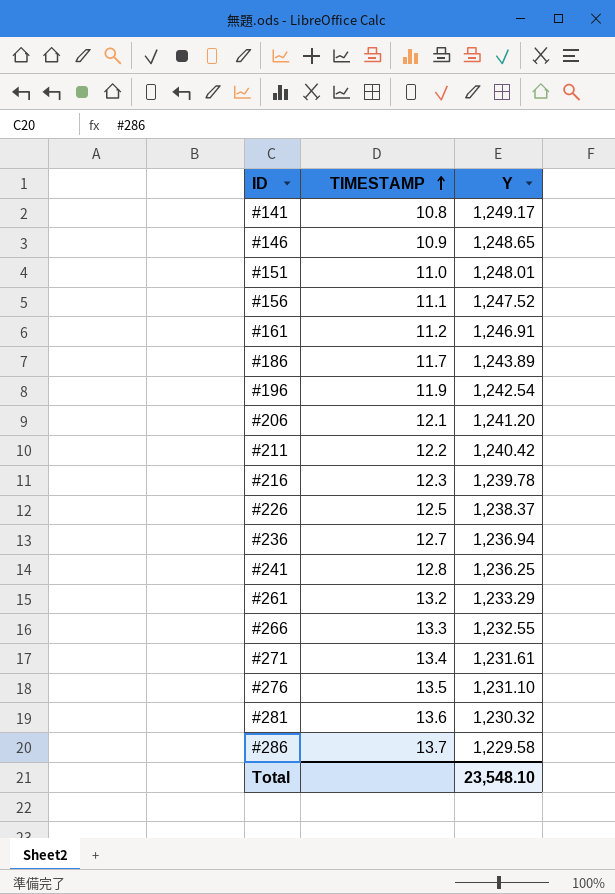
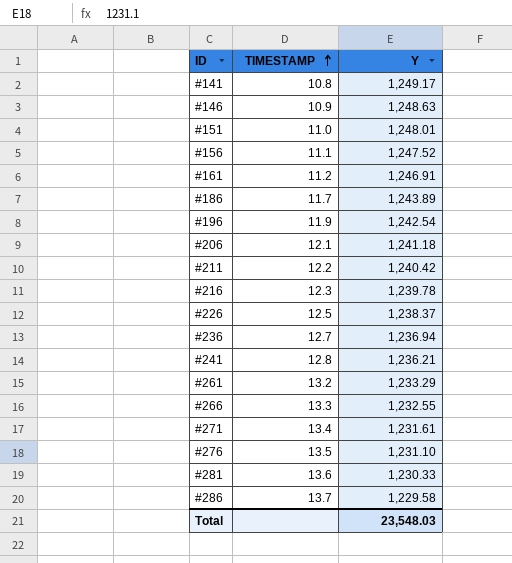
#146 | Y: 1,248.65 -> 1,248.63
#206 | Y: 1,241.20 -> 1,241.18
#241 | Y: 1,236.25 -> 1,236.21
#281 | Y: 1,230.32 -> 1,230.33
Total | Y: 23,548.10 -> 23,548.03

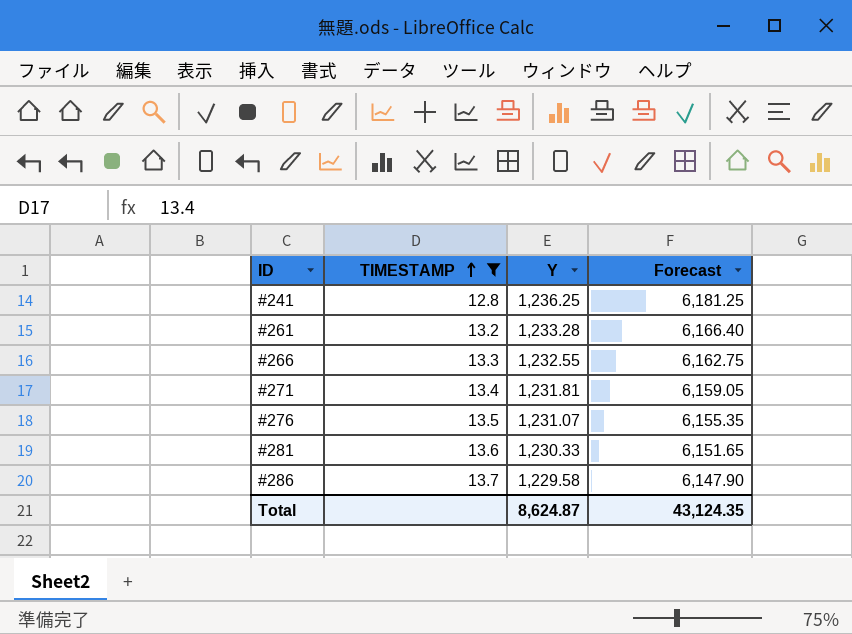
filter: none -> TIMESTAMP >= 12.8
column Forecast | formula: none -> [Y] * 5
#241 | Y: 1,236.21 -> 1,236.25
#261 | Y: 1,233.29 -> 1,233.28
#271 | Y: 1,231.61 -> 1,231.81
#276 | Y: 1,231.10 -> 1,231.07
Total | Y: 23,548.03 -> 8,624.87

